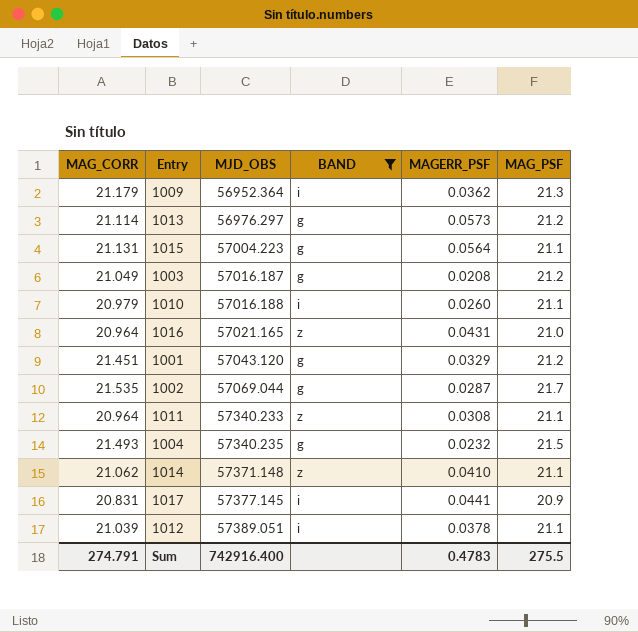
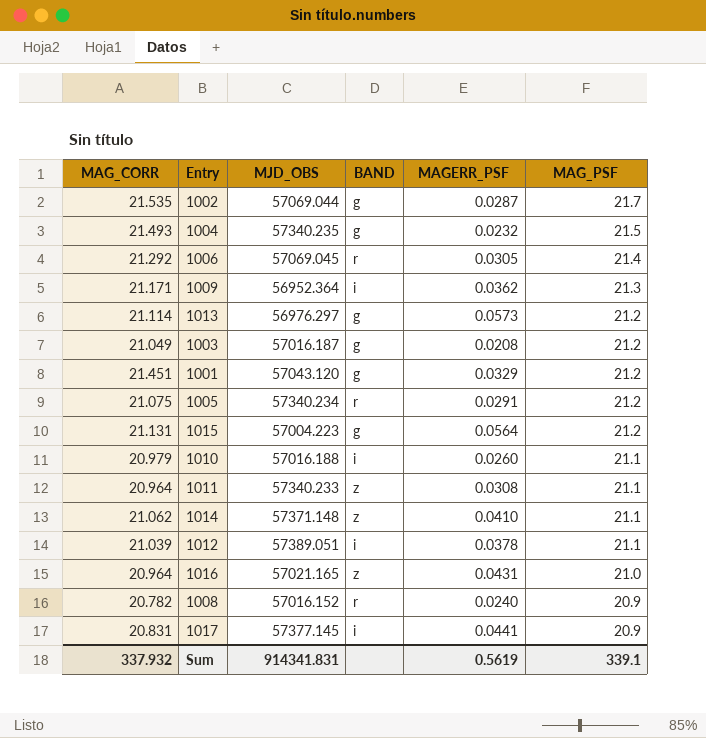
filter: BAND != r -> none
row order: MJD_OBS ascending -> MAG_PSF descending
1009 | MAG_CORR: 21.179 -> 21.171
1015 | MAG_PSF: 21.1 -> 21.2
Sum | MAG_CORR: 274.791 -> 337.932
Sum | MJD_OBS: 742916.400 -> 914341.831
Sum | MAGERR_PSF: 0.4783 -> 0.5619
Sum | MAG_PSF: 275.5 -> 339.1

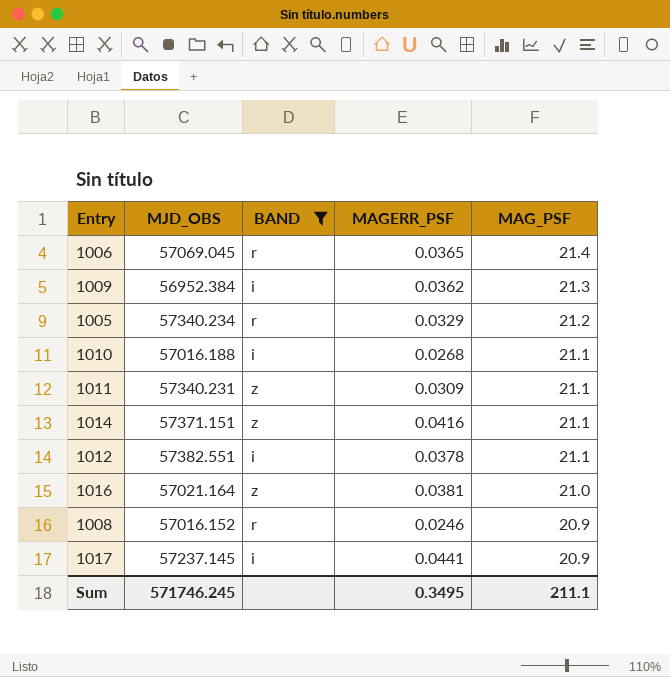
filter: none -> BAND != g
column MAG_CORR | position: 1 -> none
1006 | MAGERR_PSF: 0.0305 -> 0.0365
1009 | MJD_OBS: 56952.364 -> 56952.384
1005 | MAGERR_PSF: 0.0291 -> 0.0329
1010 | MAGERR_PSF: 0.0260 -> 0.0268
1011 | MJD_OBS: 57340.233 -> 57340.231
1011 | MAGERR_PSF: 0.0308 -> 0.0309
1014 | MJD_OBS: 57371.148 -> 57371.151
1014 | MAGERR_PSF: 0.0410 -> 0.0416
1012 | MJD_OBS: 57389.051 -> 57382.551
1016 | MJD_OBS: 57021.165 -> 57021.164
1016 | MAGERR_PSF: 0.0431 -> 0.0381
1008 | MAGERR_PSF: 0.0240 -> 0.0246
1017 | MJD_OBS: 57377.145 -> 57237.145
Sum | MJD_OBS: 914341.831 -> 571746.245
Sum | MAGERR_PSF: 0.5619 -> 0.3495
Sum | MAG_PSF: 339.1 -> 211.1

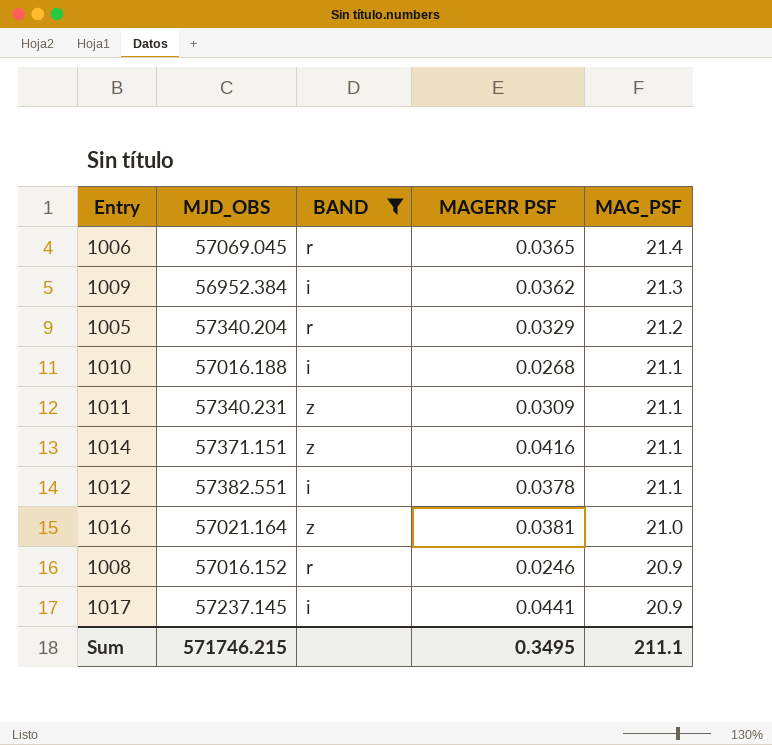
column name: MAGERR_PSF -> MAGERR PSF
1005 | MJD_OBS: 57340.234 -> 57340.204
Sum | MJD_OBS: 571746.245 -> 571746.215

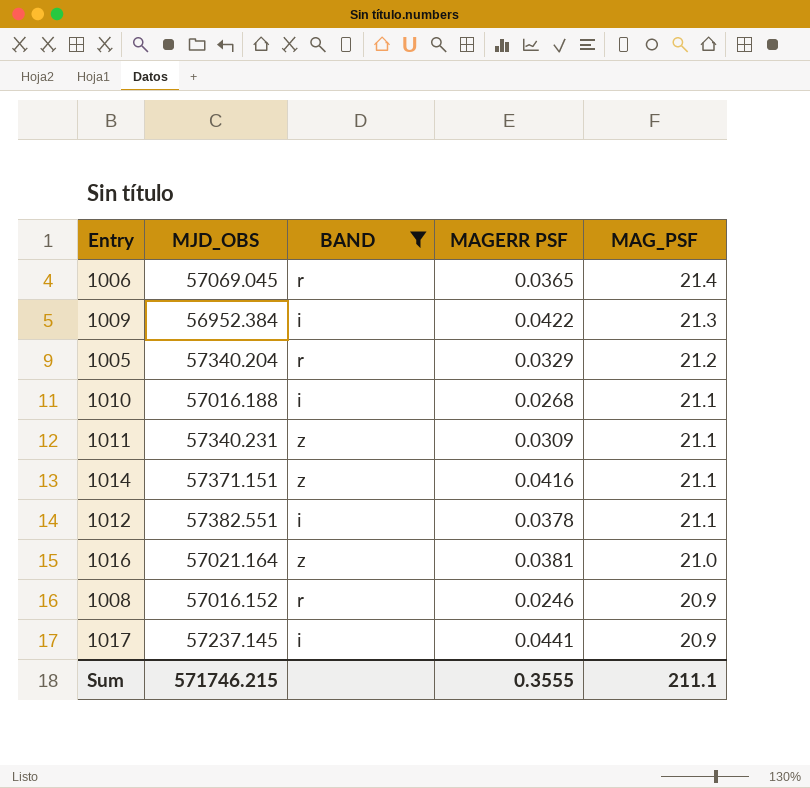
1009 | MAGERR PSF: 0.0362 -> 0.0422
Sum | MAGERR PSF: 0.3495 -> 0.3555

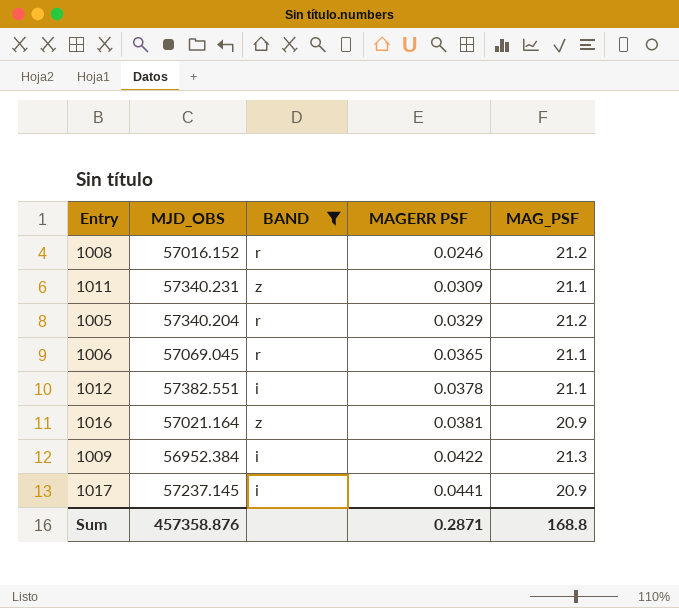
row order: MAG_PSF descending -> MAGERR PSF ascending
row 1010: 57016.188 | i | 0.0268 | 21.1 -> none
row 1014: 57371.151 | z | 0.0416 | 21.1 -> none
1008 | MAG_PSF: 20.9 -> 21.2
1006 | MAG_PSF: 21.4 -> 21.1
1016 | MAG_PSF: 21.0 -> 20.9
Sum | MJD_OBS: 571746.215 -> 457358.876
Sum | MAGERR PSF: 0.3555 -> 0.2871
Sum | MAG_PSF: 211.1 -> 168.8

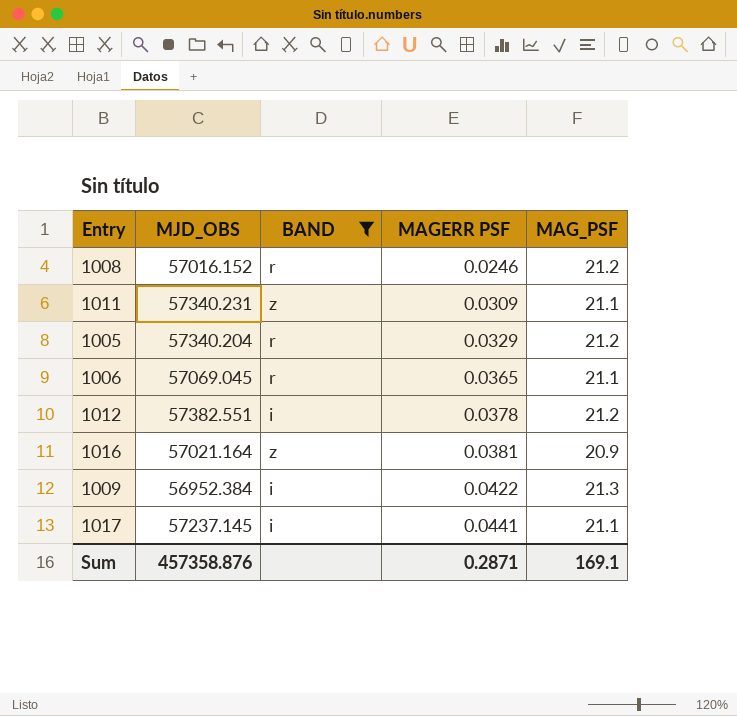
1012 | MAG_PSF: 21.1 -> 21.2
1017 | MAG_PSF: 20.9 -> 21.1
Sum | MAG_PSF: 168.8 -> 169.1

